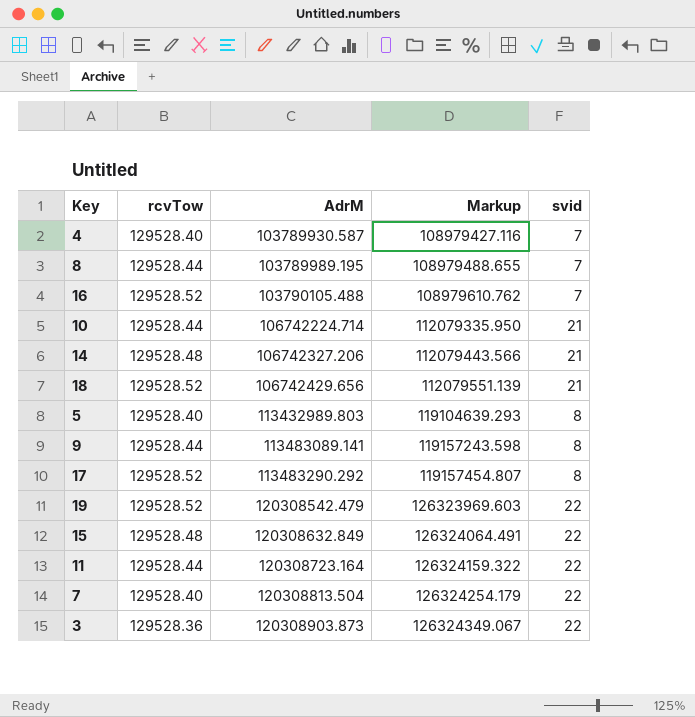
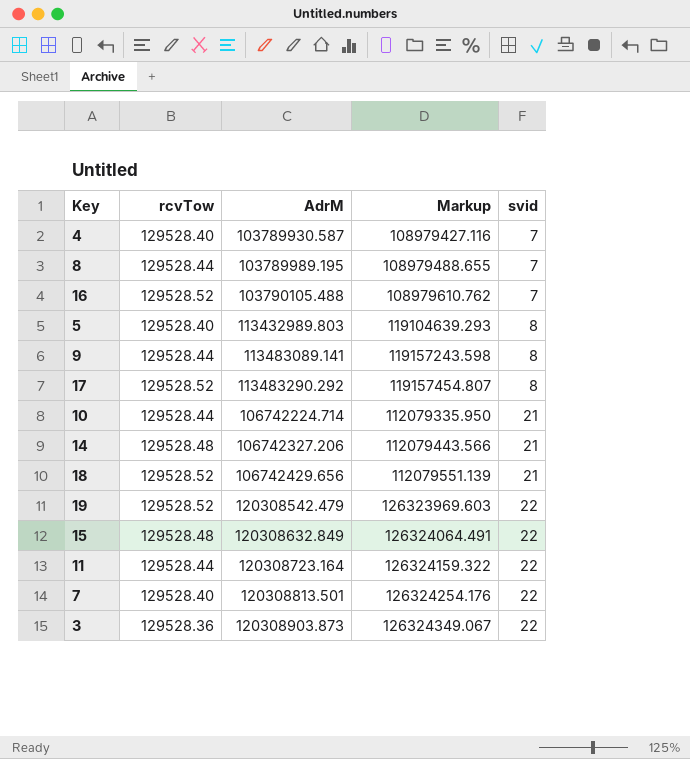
row order: AdrM ascending -> svid ascending
7 | AdrM: 120308813.504 -> 120308813.501
7 | Markup: 126324254.179 -> 126324254.176

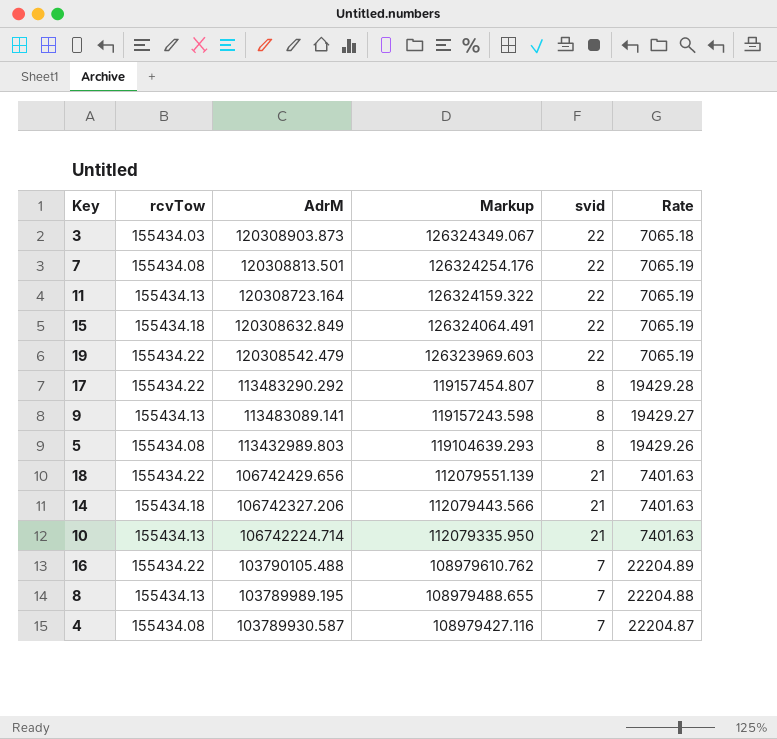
row order: svid ascending -> AdrM descending
column Rate | formula: none -> [rcvTow] / [svid]
3 | rcvTow: 129528.36 -> 155434.03
7 | rcvTow: 129528.40 -> 155434.08
11 | rcvTow: 129528.44 -> 155434.13
15 | rcvTow: 129528.48 -> 155434.18
19 | rcvTow: 129528.52 -> 155434.22
17 | rcvTow: 129528.52 -> 155434.22
9 | rcvTow: 129528.44 -> 155434.13
5 | rcvTow: 129528.40 -> 155434.08
18 | rcvTow: 129528.52 -> 155434.22
14 | rcvTow: 129528.48 -> 155434.18
10 | rcvTow: 129528.44 -> 155434.13
16 | rcvTow: 129528.52 -> 155434.22
8 | rcvTow: 129528.44 -> 155434.13
4 | rcvTow: 129528.40 -> 155434.08

